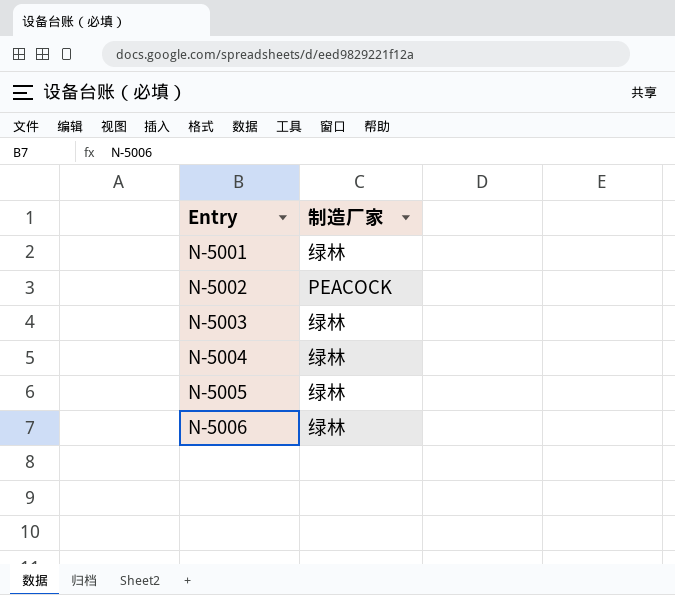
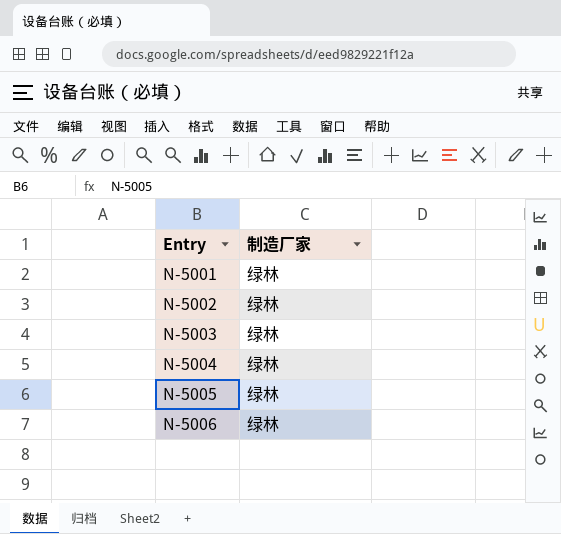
N-5002 | 制造厂家: PEACOCK -> 绿林

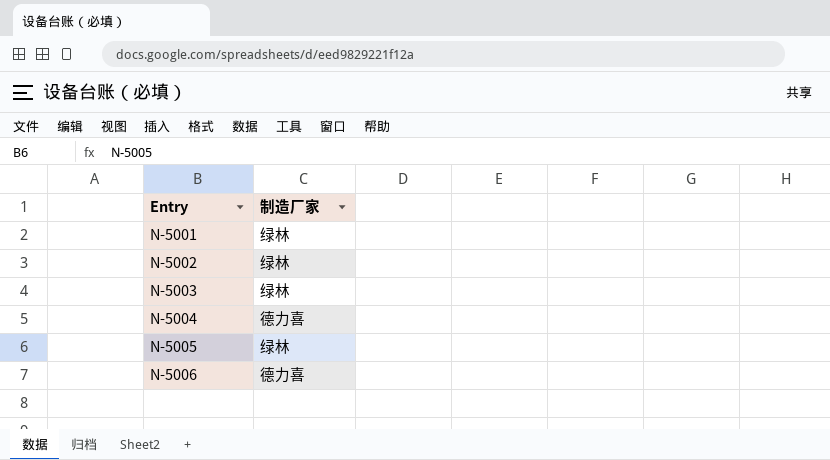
N-5004 | 制造厂家: 绿林 -> 德力喜
N-5006 | 制造厂家: 绿林 -> 德力喜

